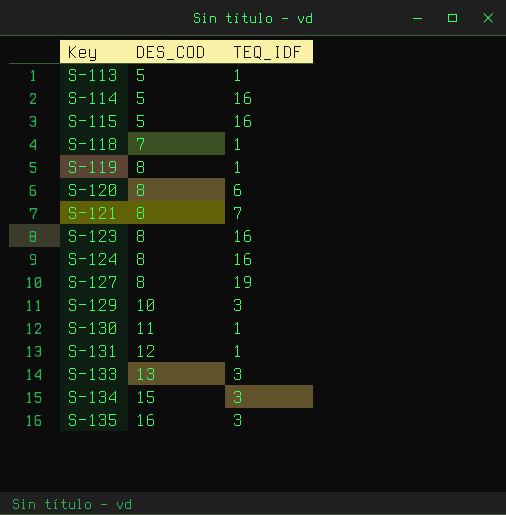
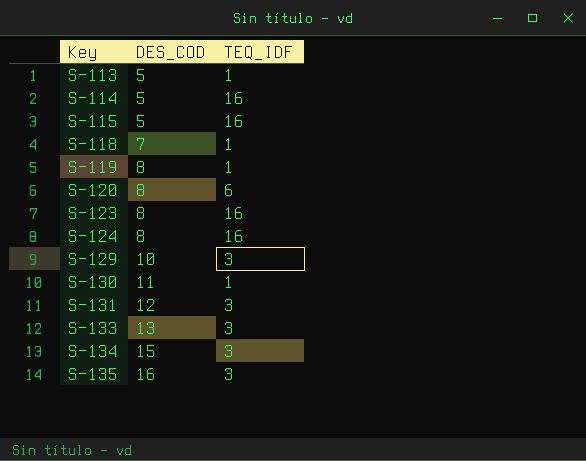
row S-121: 8 | 7 -> none
row S-127: 8 | 19 -> none
S-131 | TEQ_IDF: 1 -> 3

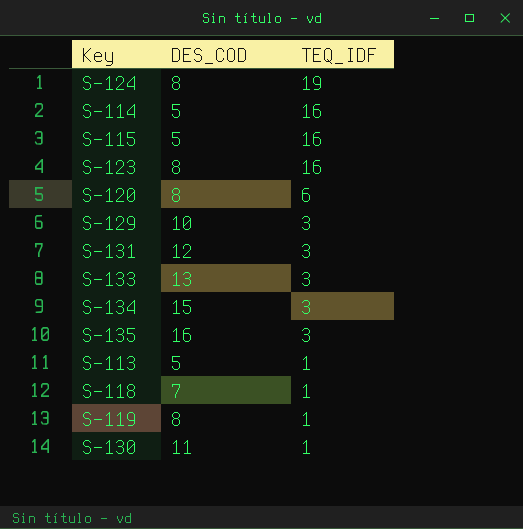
row order: Key ascending -> TEQ_IDF descending
S-124 | TEQ_IDF: 16 -> 19

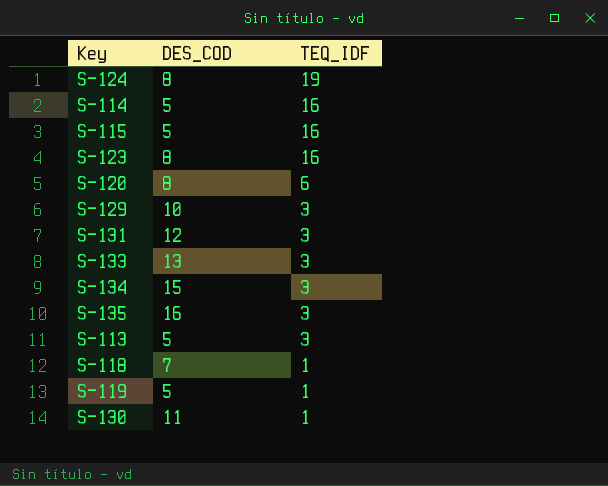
S-113 | TEQ_IDF: 1 -> 3
S-119 | DES_COD: 8 -> 5

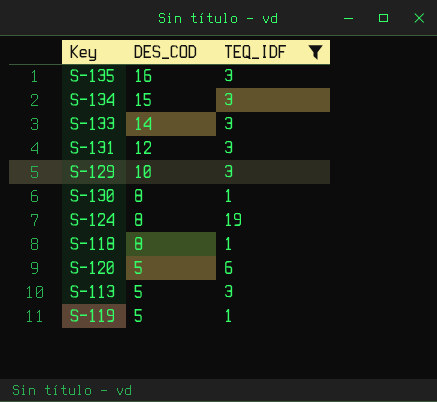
filter: none -> TEQ_IDF != 16
row order: TEQ_IDF descending -> DES_COD descending
S-133 | DES_COD: 13 -> 14
S-130 | DES_COD: 11 -> 8
S-118 | DES_COD: 7 -> 8
S-120 | DES_COD: 8 -> 5

